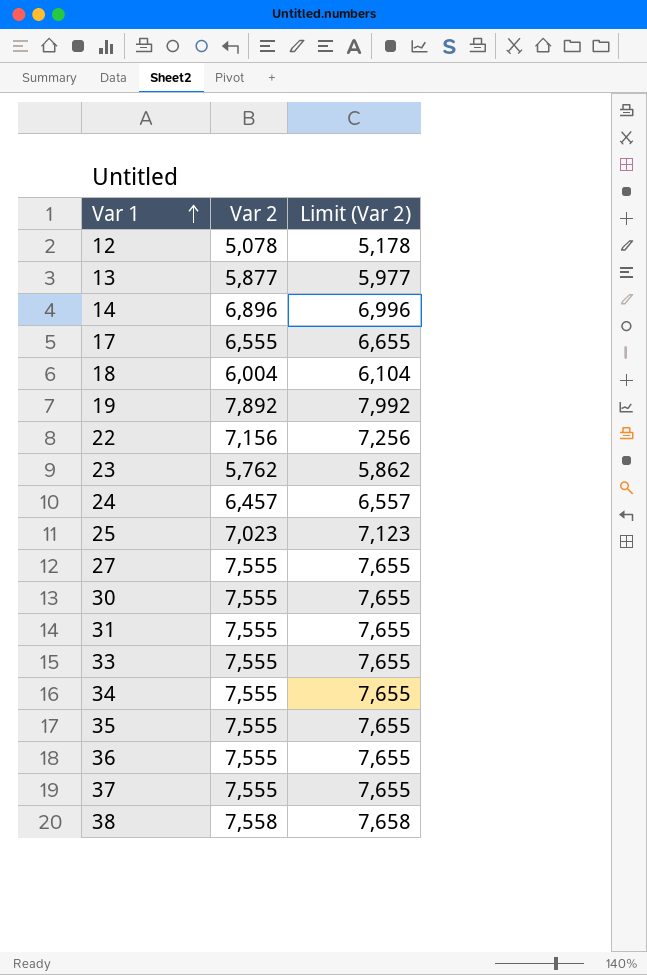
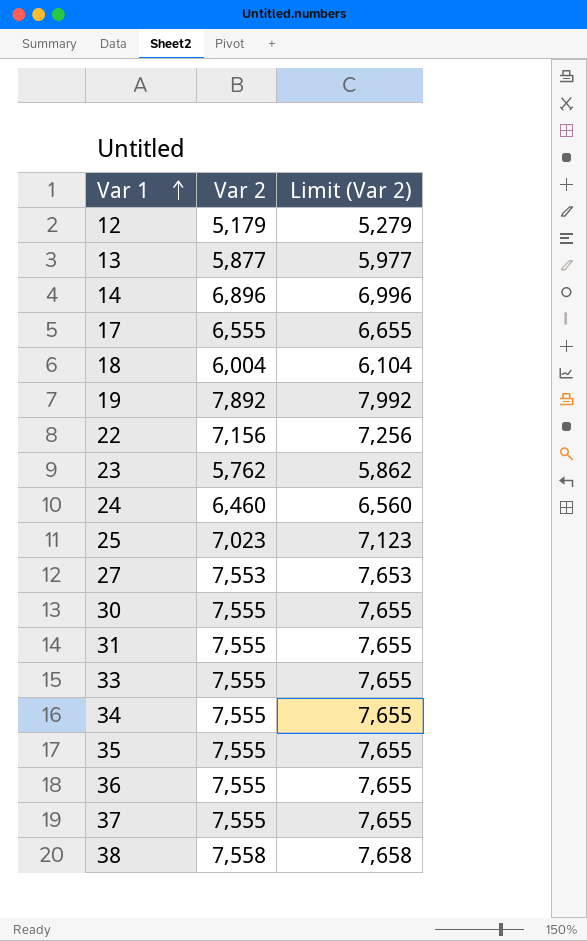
12 | Var 2: 5,078 -> 5,179
12 | Limit (Var 2): 5,178 -> 5,279
24 | Var 2: 6,457 -> 6,460
24 | Limit (Var 2): 6,557 -> 6,560
27 | Var 2: 7,555 -> 7,553
27 | Limit (Var 2): 7,655 -> 7,653

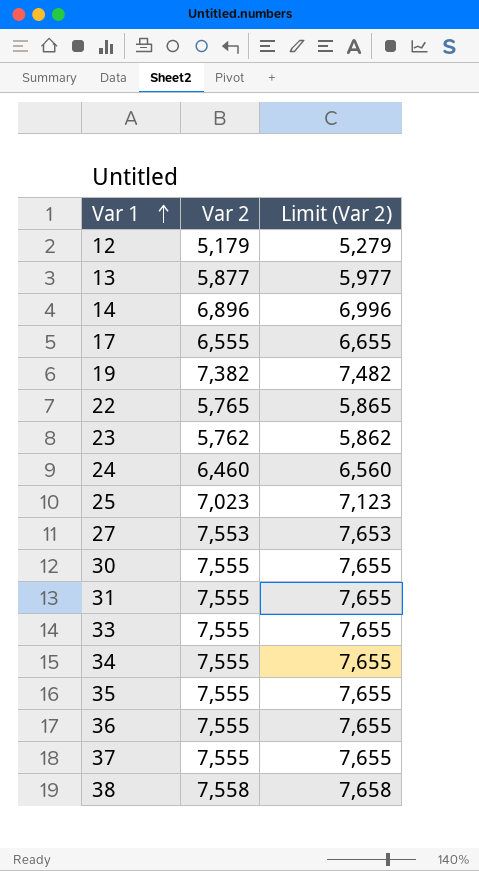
row 18: 6,004 | 6,104 -> none
19 | Var 2: 7,892 -> 7,382
19 | Limit (Var 2): 7,992 -> 7,482
22 | Var 2: 7,156 -> 5,765
22 | Limit (Var 2): 7,256 -> 5,865

